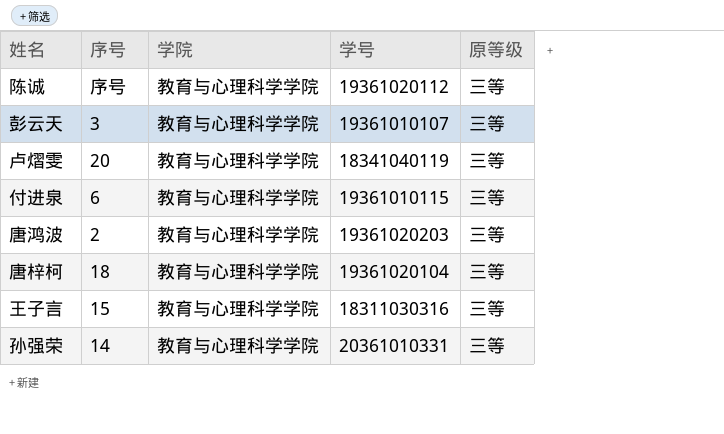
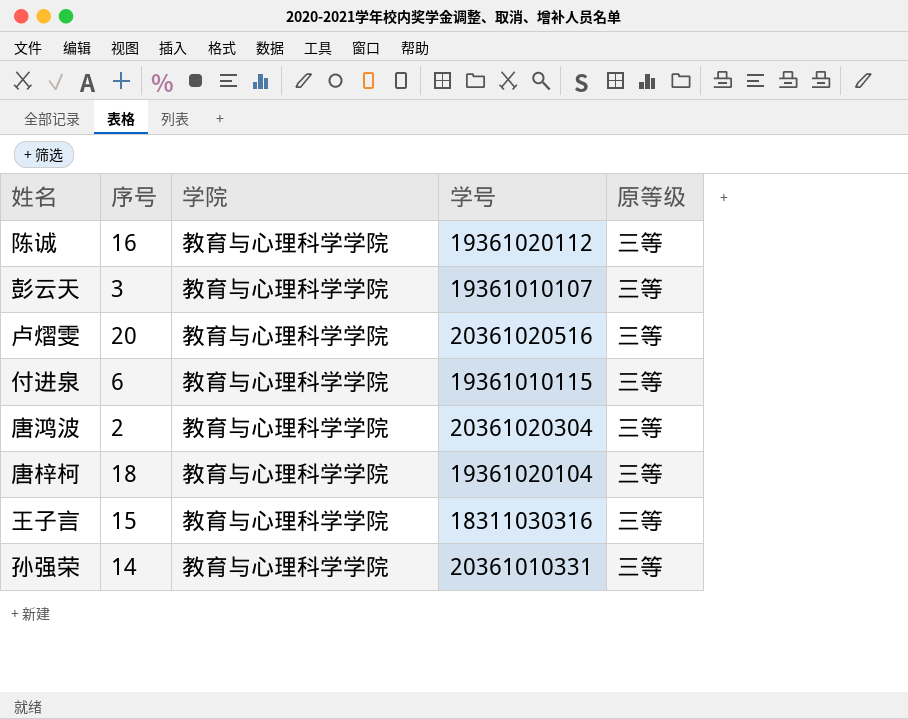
陈诚 | 序号: 序号 -> 16
卢熠雯 | 学号: 18341040119 -> 20361020516
唐鸿波 | 学号: 19361020203 -> 20361020304

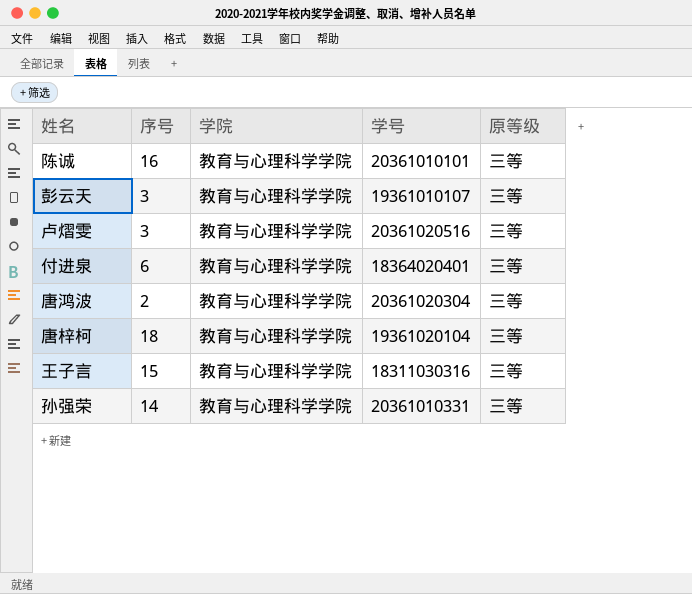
陈诚 | 学号: 19361020112 -> 20361010101
卢熠雯 | 序号: 20 -> 3
付进泉 | 学号: 19361010115 -> 18364020401

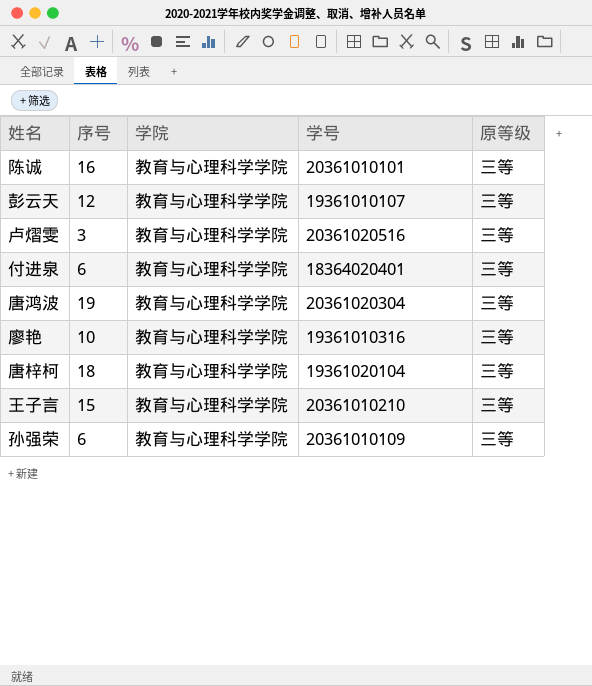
彭云天 | 序号: 3 -> 12
唐鸿波 | 序号: 2 -> 19
row 廖艳: none -> 10 | 教育与心理科学学院 | 19361010316 | 三等
王子言 | 学号: 18311030316 -> 20361010210
孙强荣 | 序号: 14 -> 6
孙强荣 | 学号: 20361010331 -> 20361010109

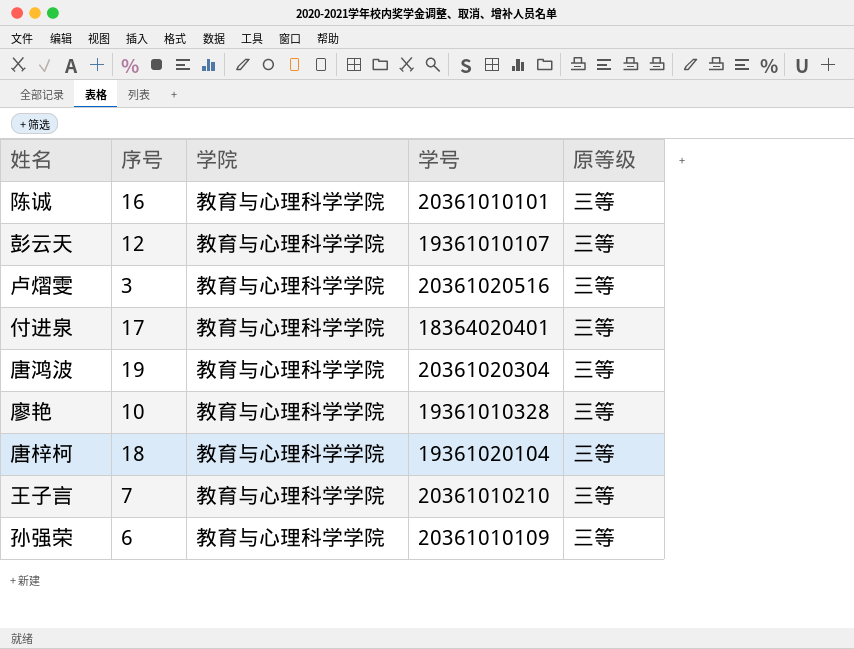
付进泉 | 序号: 6 -> 17
廖艳 | 学号: 19361010316 -> 19361010328
王子言 | 序号: 15 -> 7

